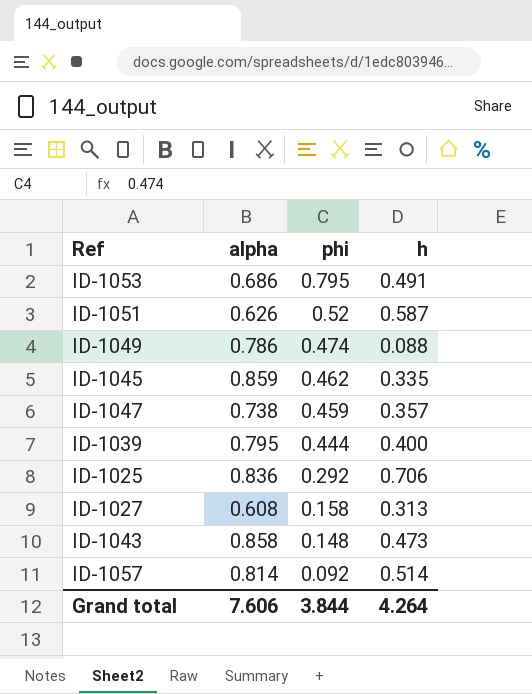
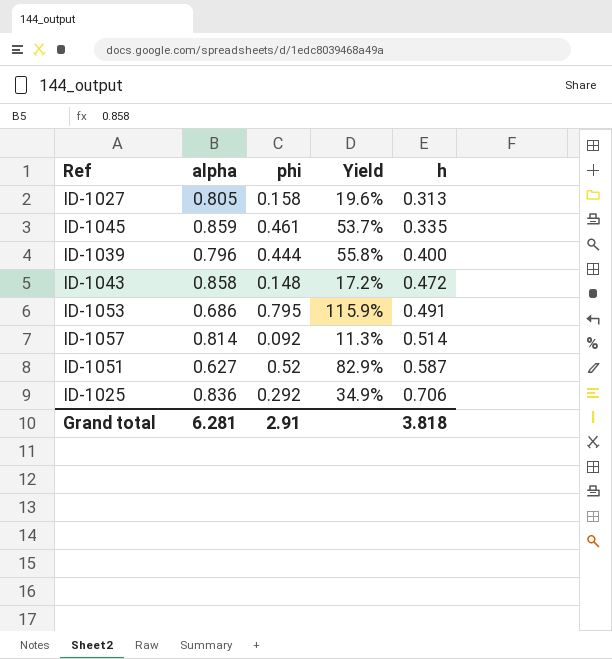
row order: phi descending -> h ascending
column Yield | formula: none -> [phi] / [alpha]
row ID-1049: 0.786 | 0.474 | 0.088 -> none
row ID-1047: 0.738 | 0.459 | 0.357 -> none
ID-1027 | alpha: 0.608 -> 0.805
ID-1045 | phi: 0.462 -> 0.461
ID-1039 | alpha: 0.795 -> 0.796
ID-1043 | h: 0.473 -> 0.472
ID-1051 | alpha: 0.626 -> 0.627
Grand total | alpha: 7.606 -> 6.281
Grand total | phi: 3.844 -> 2.91
Grand total | h: 4.264 -> 3.818

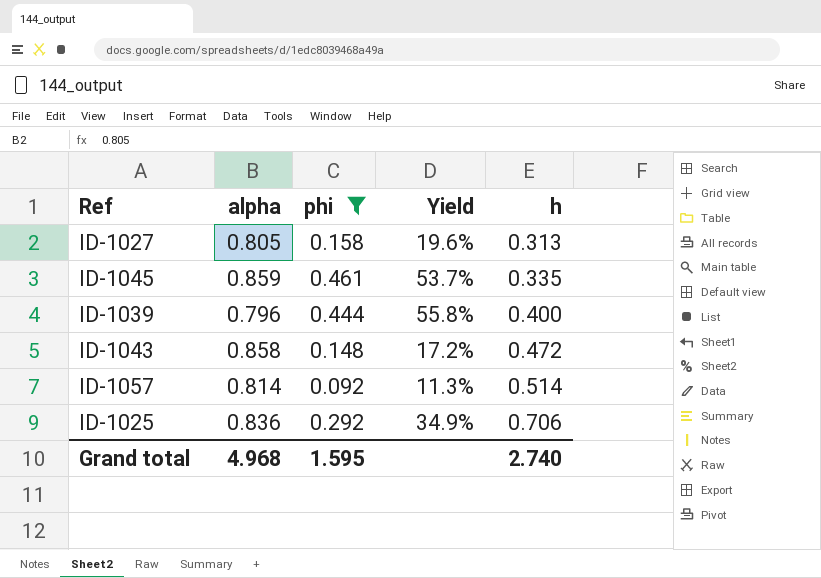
filter: none -> phi <= 0.461
Grand total | alpha: 6.281 -> 4.968
Grand total | phi: 2.91 -> 1.595
Grand total | h: 3.818 -> 2.740

